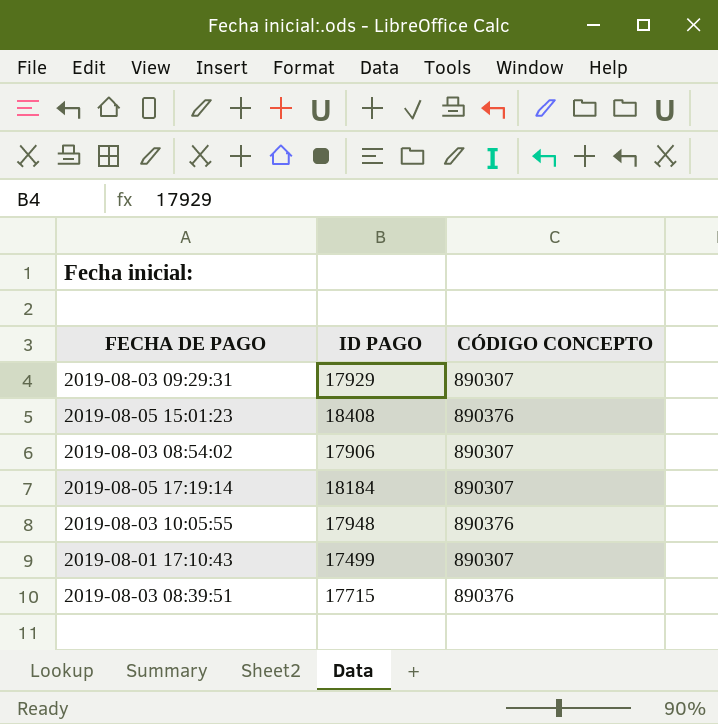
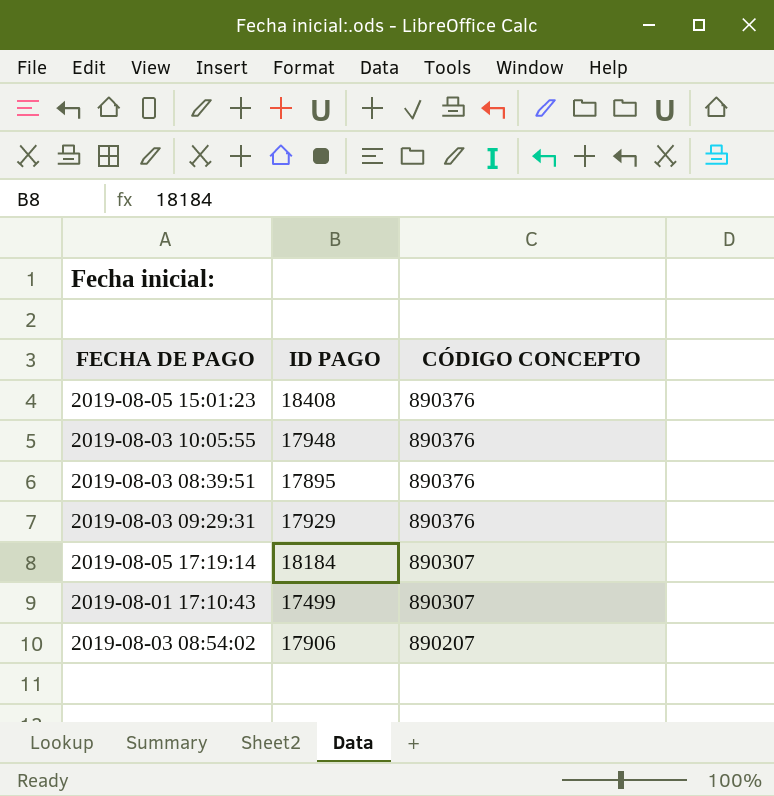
row order: none -> CÓDIGO CONCEPTO descending
2019-08-03 08:39:51 | ID PAGO: 17715 -> 17895
2019-08-03 09:29:31 | CÓDIGO CONCEPTO: 890307 -> 890376
2019-08-03 08:54:02 | CÓDIGO CONCEPTO: 890307 -> 890207

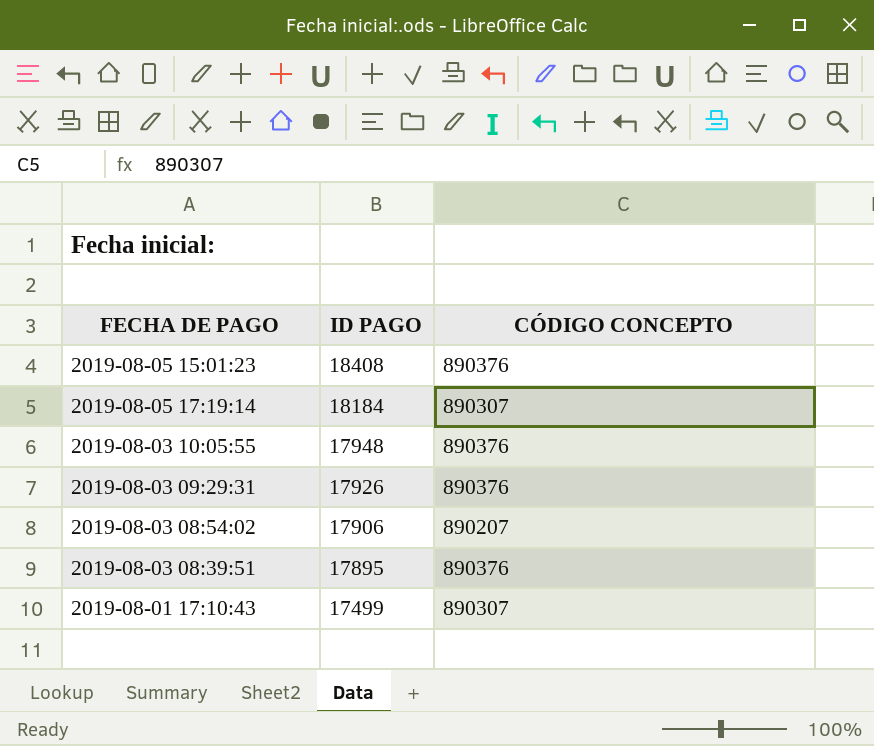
row order: CÓDIGO CONCEPTO descending -> ID PAGO descending
2019-08-03 09:29:31 | ID PAGO: 17929 -> 17926

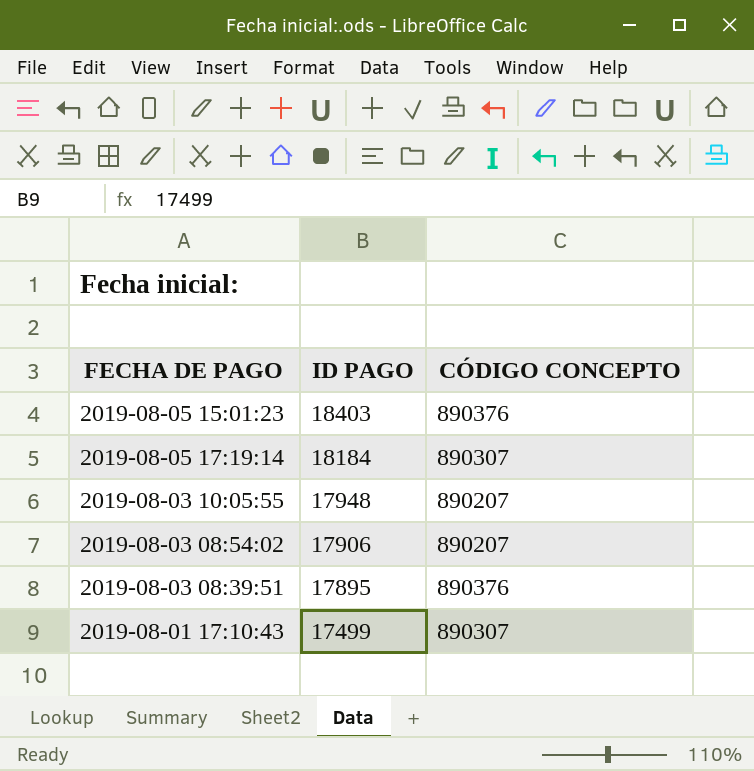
row 2019-08-03 09:29:31: 17926 | 890376 -> none
2019-08-05 15:01:23 | ID PAGO: 18408 -> 18403
2019-08-03 10:05:55 | CÓDIGO CONCEPTO: 890376 -> 890207

